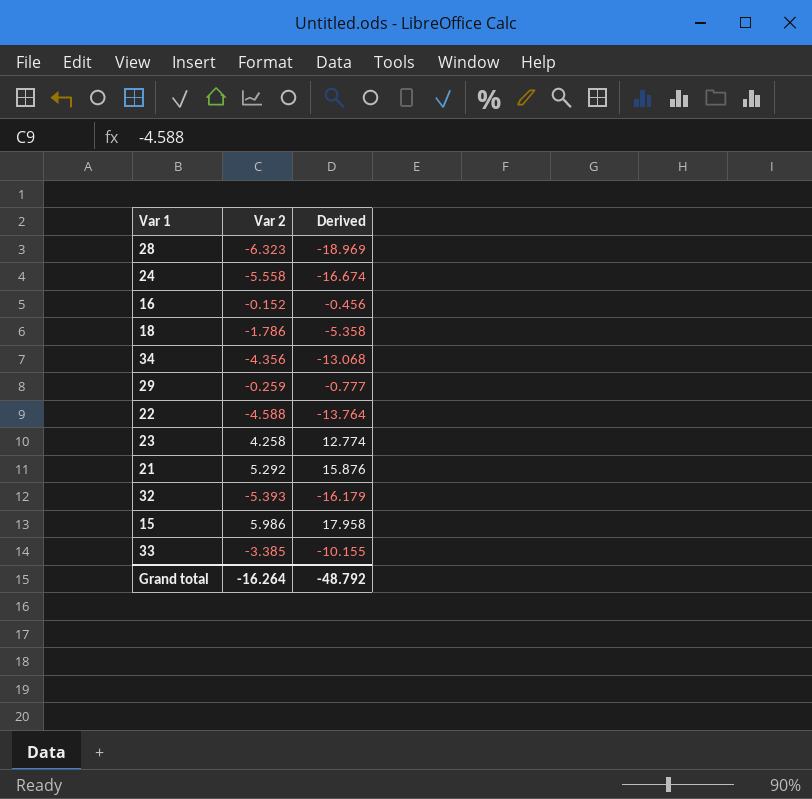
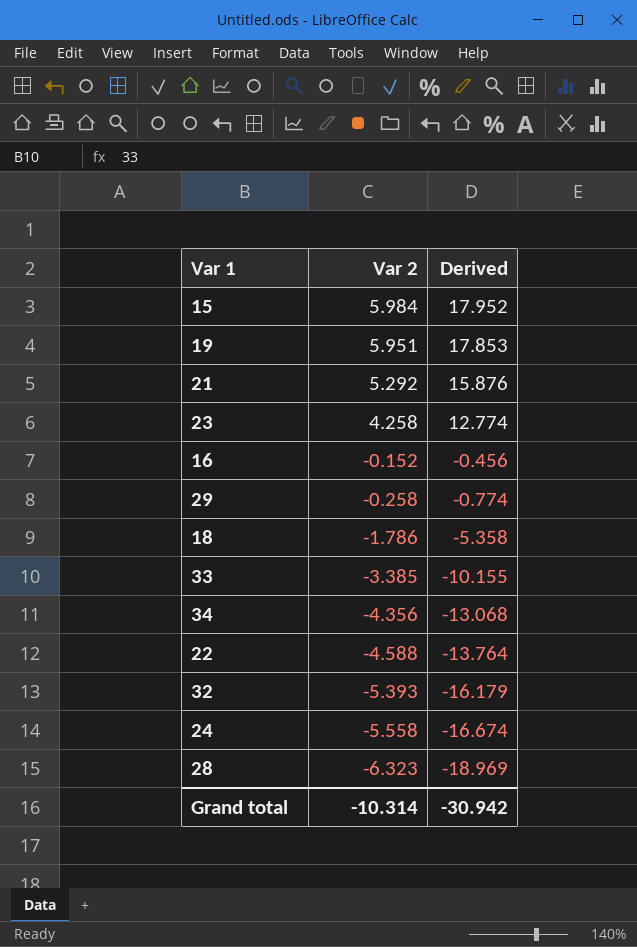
row order: none -> Var 2 descending
15 | Var 2: 5.986 -> 5.984
15 | Derived: 17.958 -> 17.952
row 19: none -> 5.951 | 17.853
29 | Var 2: -0.259 -> -0.258
29 | Derived: -0.777 -> -0.774
Grand total | Var 2: -16.264 -> -10.314
Grand total | Derived: -48.792 -> -30.942

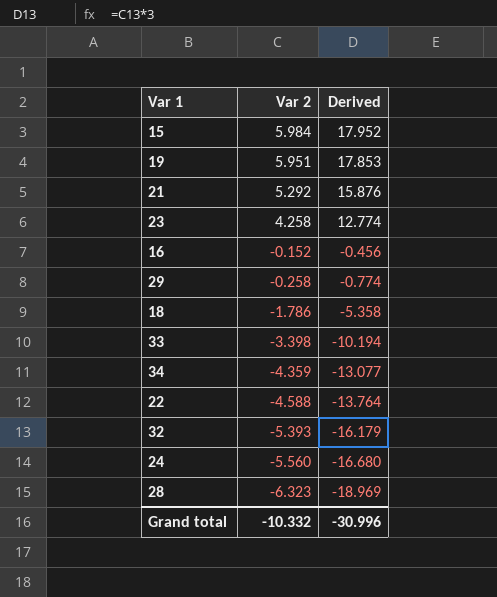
33 | Var 2: -3.385 -> -3.398
33 | Derived: -10.155 -> -10.194
34 | Var 2: -4.356 -> -4.359
34 | Derived: -13.068 -> -13.077
24 | Var 2: -5.558 -> -5.560
24 | Derived: -16.674 -> -16.680
Grand total | Var 2: -10.314 -> -10.332
Grand total | Derived: -30.942 -> -30.996

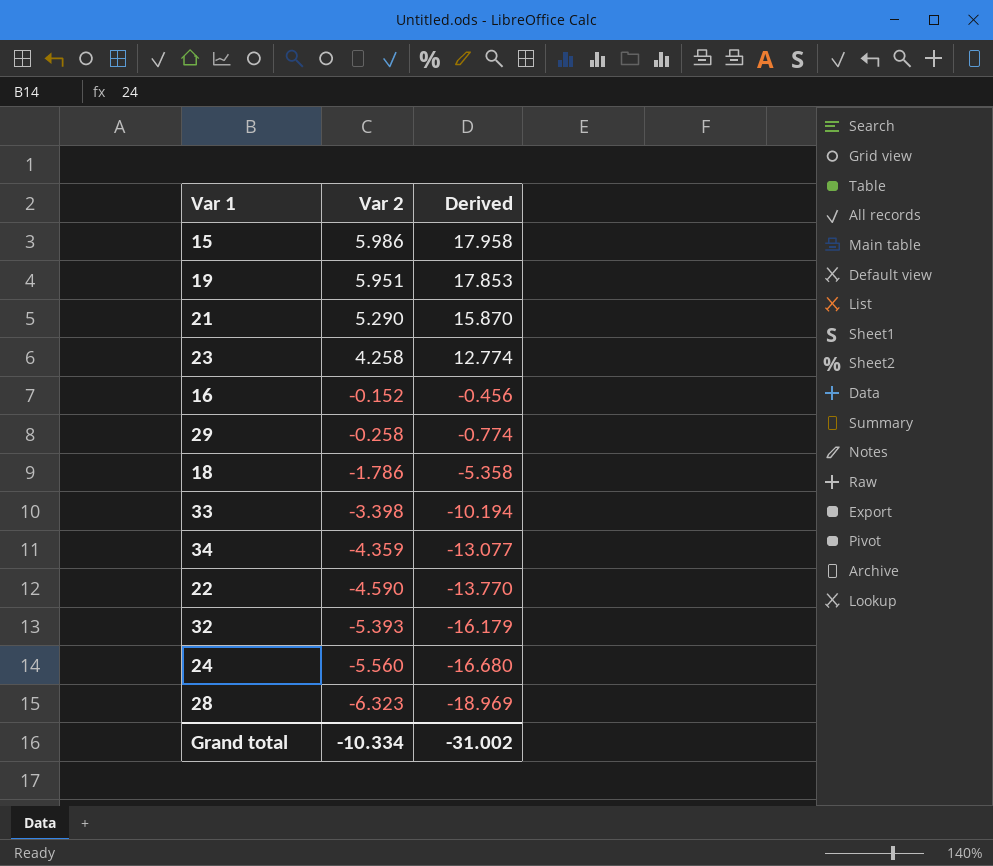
15 | Var 2: 5.984 -> 5.986
15 | Derived: 17.952 -> 17.958
21 | Var 2: 5.292 -> 5.290
21 | Derived: 15.876 -> 15.870
22 | Var 2: -4.588 -> -4.590
22 | Derived: -13.764 -> -13.770
Grand total | Var 2: -10.332 -> -10.334
Grand total | Derived: -30.996 -> -31.002

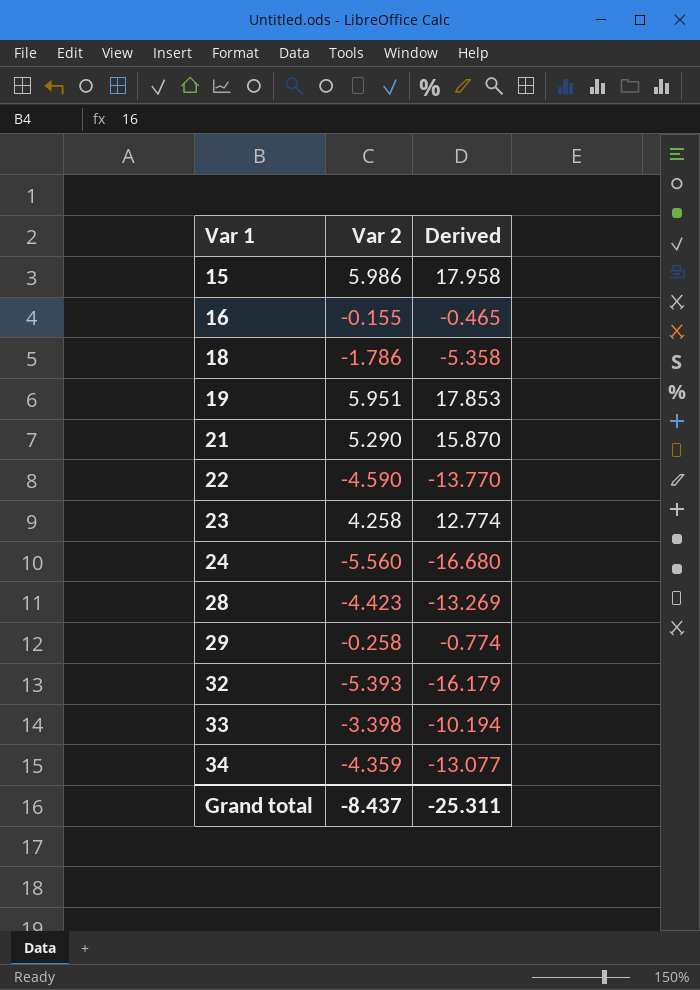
row order: Var 2 descending -> Var 1 ascending
16 | Var 2: -0.152 -> -0.155
16 | Derived: -0.456 -> -0.465
28 | Var 2: -6.323 -> -4.423
28 | Derived: -18.969 -> -13.269
Grand total | Var 2: -10.334 -> -8.437
Grand total | Derived: -31.002 -> -25.311

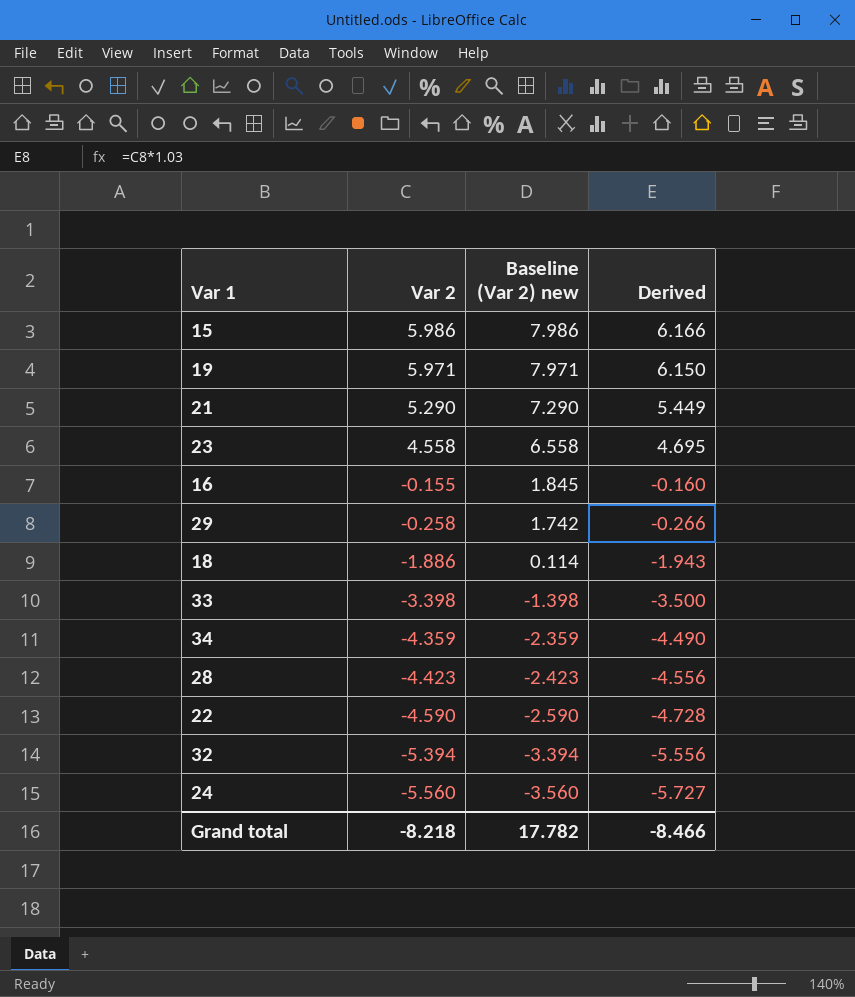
row order: Var 1 ascending -> Var 2 descending
column Baseline (Var 2) new | formula: none -> [Var 2] + 2
column Derived | formula: [Var 2] * 3 -> [Var 2] * 1.03
19 | Var 2: 5.951 -> 5.971
23 | Var 2: 4.258 -> 4.558
18 | Var 2: -1.786 -> -1.886
32 | Var 2: -5.393 -> -5.394
Grand total | Var 2: -8.437 -> -8.218
Grand total | Derived: -25.311 -> -8.466

